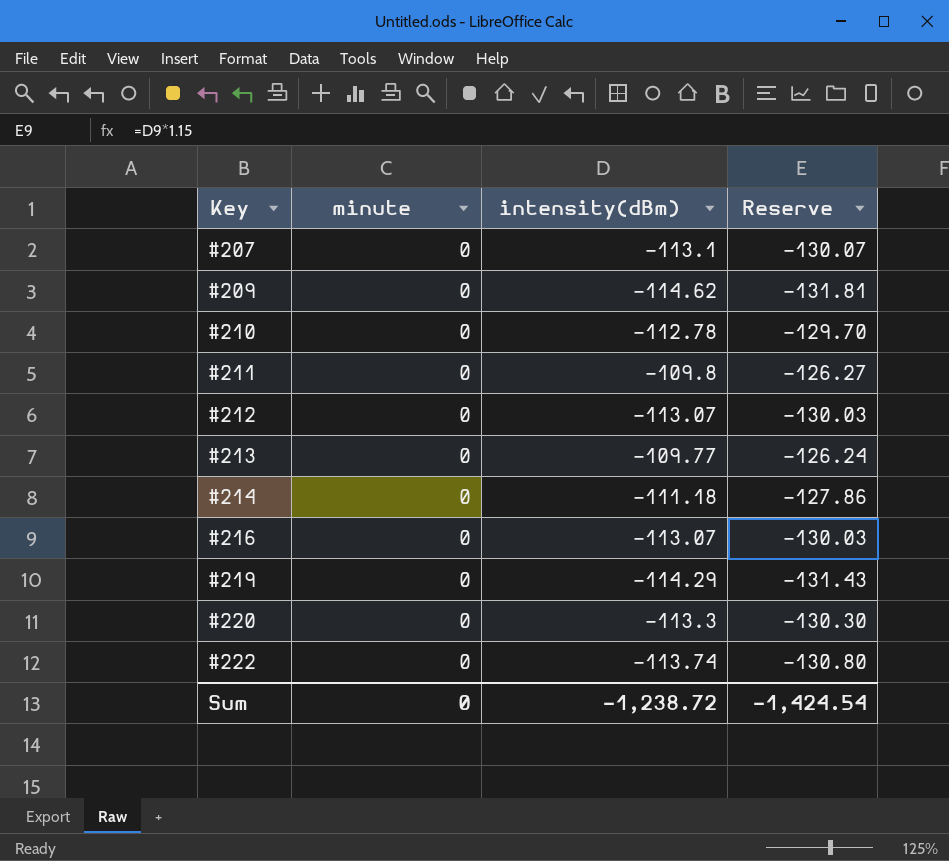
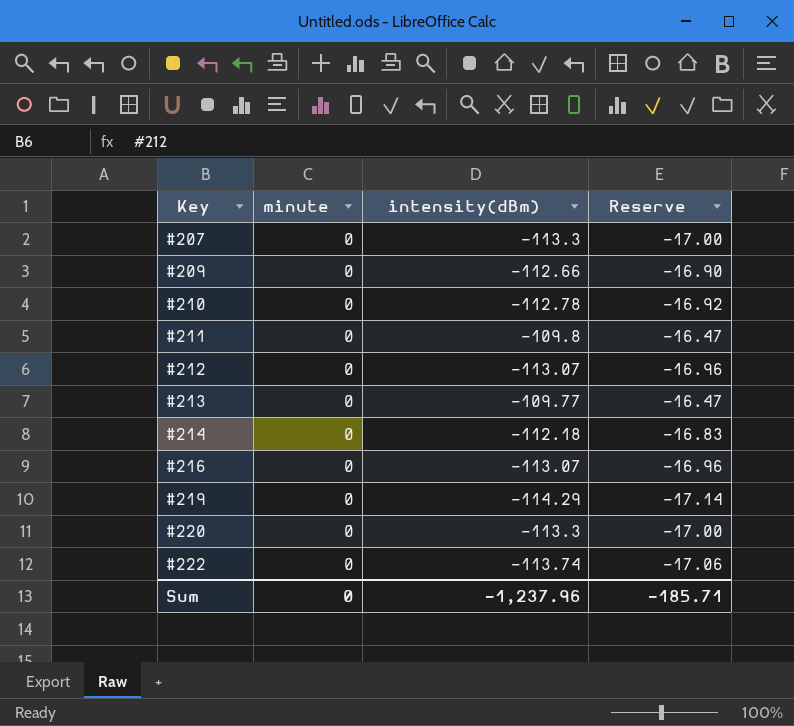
column Reserve | formula: [intensity(dBm)] * 1.15 -> [intensity(dBm)] * 0.15
#207 | intensity(dBm): -113.1 -> -113.3
#209 | intensity(dBm): -114.62 -> -112.66
#214 | intensity(dBm): -111.18 -> -112.18
Sum | intensity(dBm): -1,238.72 -> -1,237.96
Sum | Reserve: -1,424.54 -> -185.71

